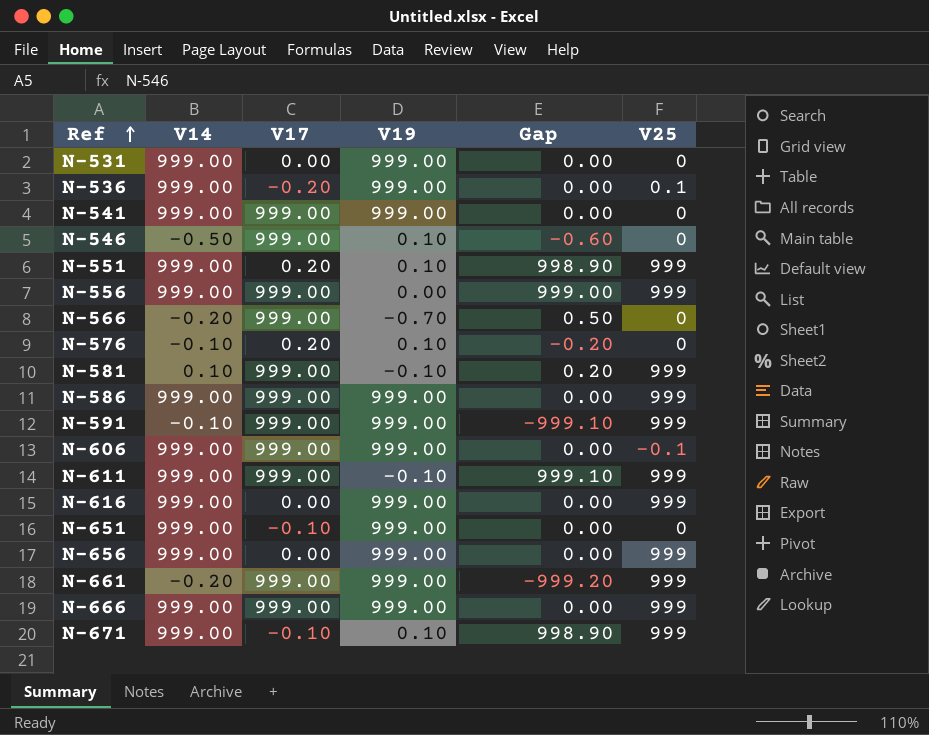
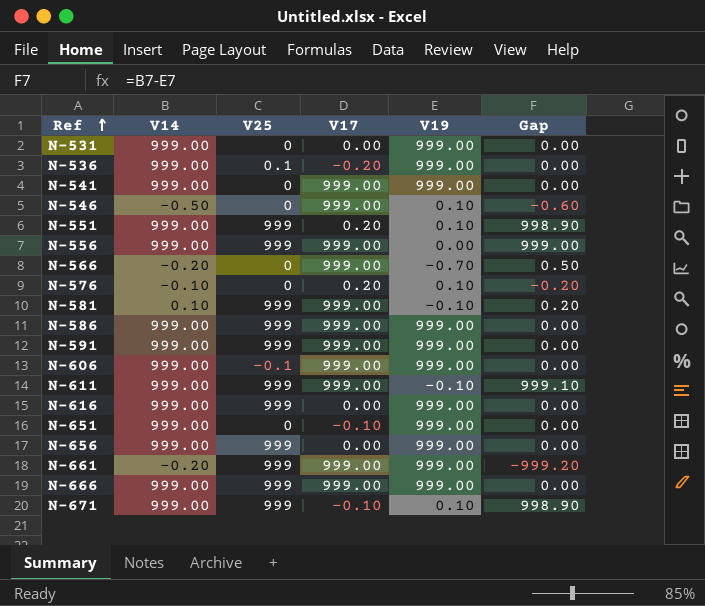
column V25 | position: 6 -> 3
N-591 | V14: -0.10 -> 999.00
N-591 | Gap: -999.10 -> 0.00

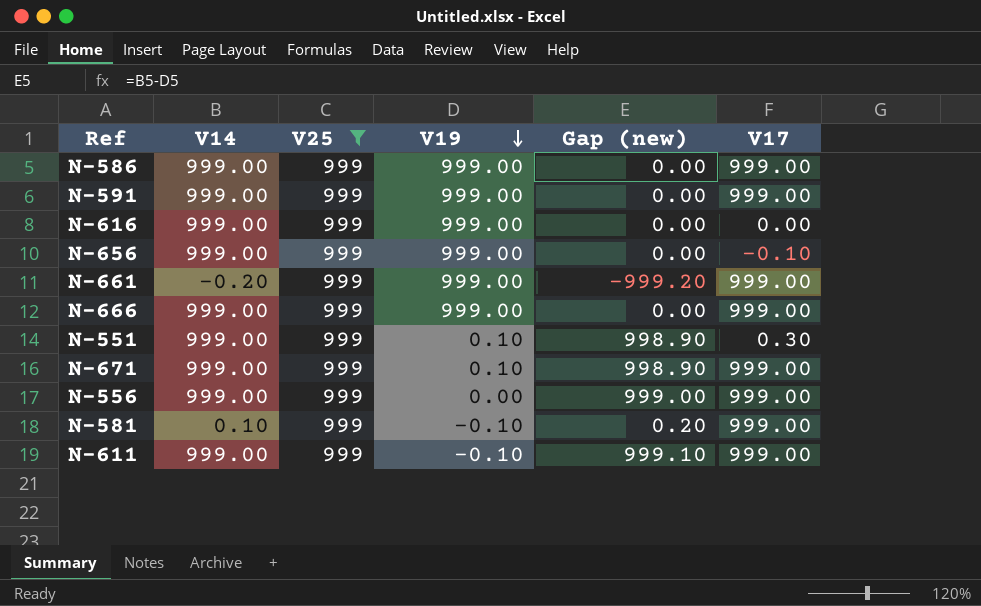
filter: none -> V25 = 999
row order: Ref ascending -> V19 descending
column name: Gap -> Gap (new)
column V17 | position: 4 -> 6
N-656 | V17: 0.00 -> -0.10
N-551 | V17: 0.20 -> 0.30
N-671 | V17: -0.10 -> 999.00

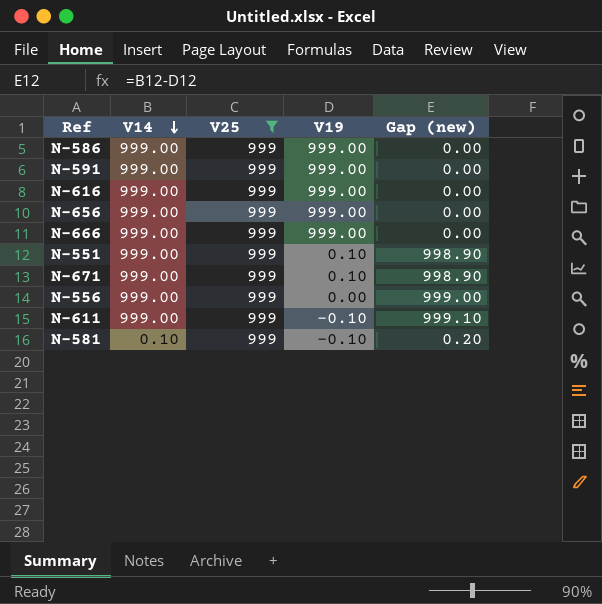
row order: V19 descending -> V14 descending
column V17 | position: 6 -> none
row N-661: -0.20 | 999 | 999.00 | -999.20 | 999.00 -> none

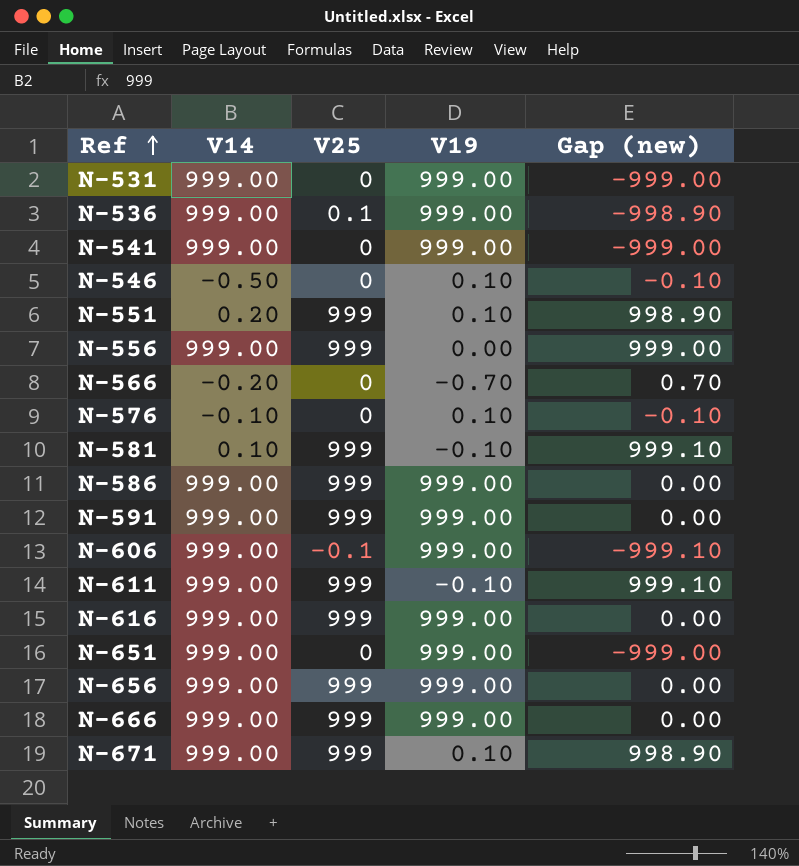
filter: V25 = 999 -> none
row order: V14 descending -> Ref ascending
column Gap (new) | formula: [V14] - [V19] -> [V25] - [V19]
N-551 | V14: 999.00 -> 0.20

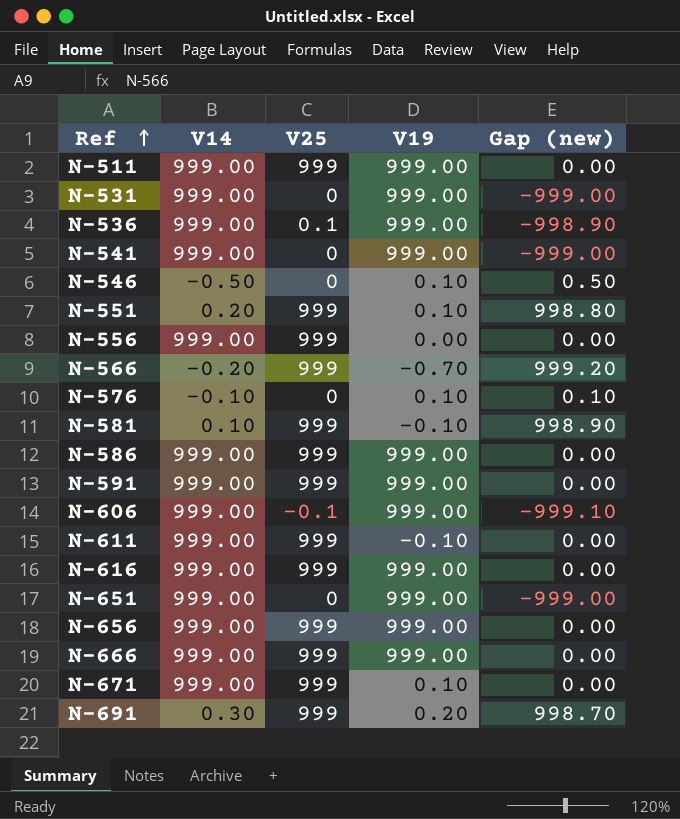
column Gap (new) | formula: [V25] - [V19] -> [V25] - [V14]
row N-511: none -> 999.00 | 999 | 999.00 | 0.00
N-566 | V25: 0 -> 999
row N-691: none -> 0.30 | 999 | 0.20 | 998.70

